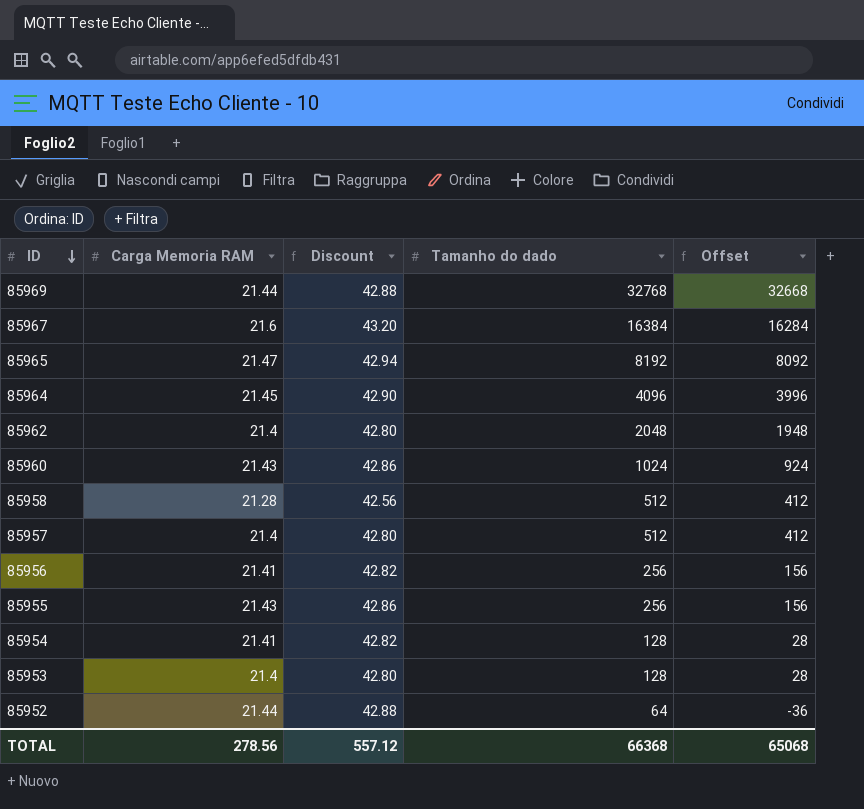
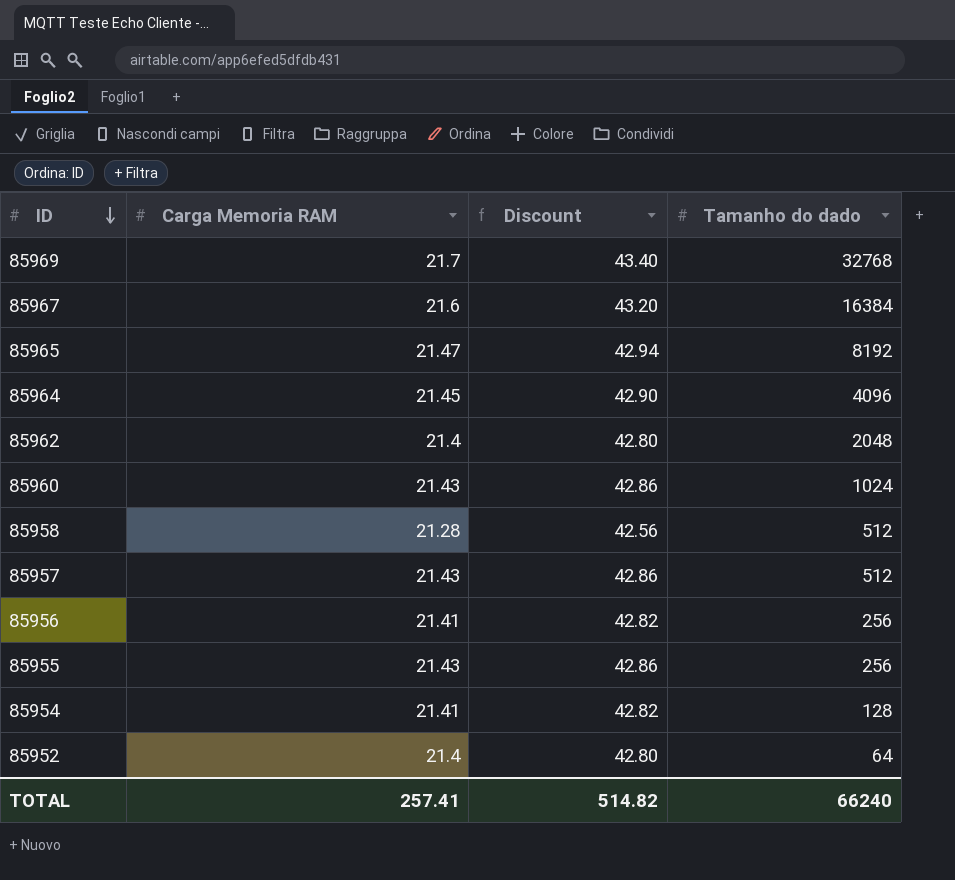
column Offset | formula: [Tamanho do dado] - 100 -> none
row 85953: 21.4 | 42.80 | 128 | 28 -> none
85969 | Carga Memoria RAM: 21.44 -> 21.7
85969 | Discount: 42.88 -> 43.40
85957 | Carga Memoria RAM: 21.4 -> 21.43
85957 | Discount: 42.80 -> 42.86
85952 | Carga Memoria RAM: 21.44 -> 21.4
85952 | Discount: 42.88 -> 42.80
TOTAL | Carga Memoria RAM: 278.56 -> 257.41
TOTAL | Discount: 557.12 -> 514.82
TOTAL | Tamanho do dado: 66368 -> 66240

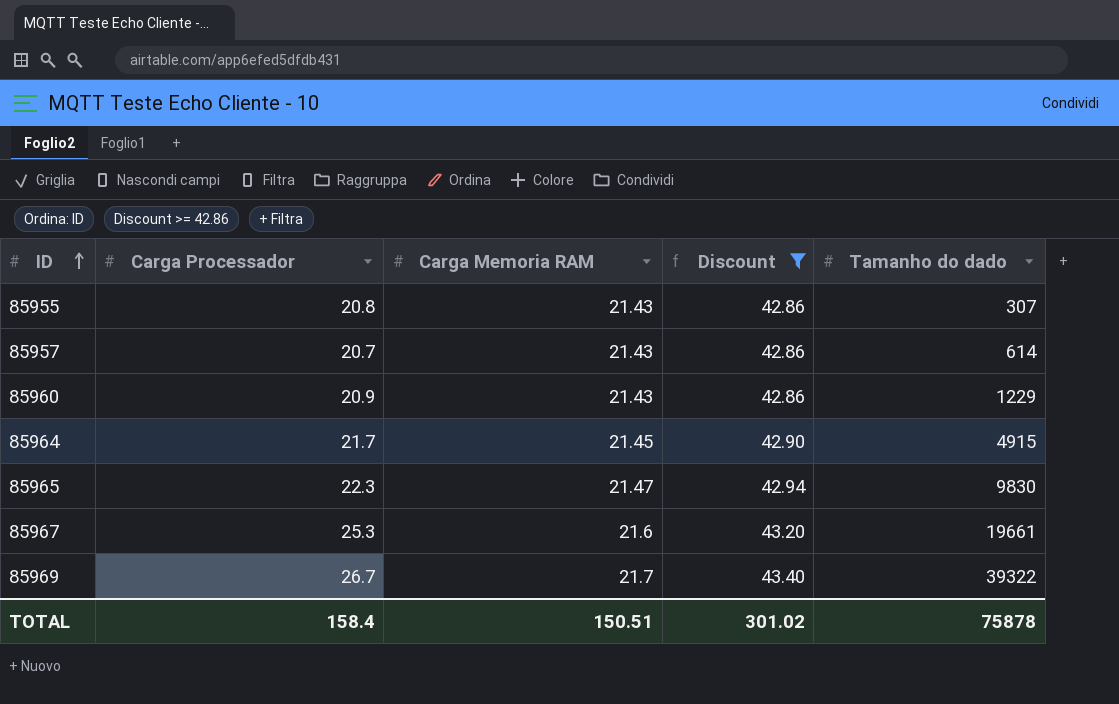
filter: none -> Discount >= 42.86
row order: ID descending -> ID ascending
column Carga Processador | position: none -> 2
85955 | Tamanho do dado: 256 -> 307
85957 | Tamanho do dado: 512 -> 614
85960 | Tamanho do dado: 1024 -> 1229
85964 | Tamanho do dado: 4096 -> 4915
85965 | Tamanho do dado: 8192 -> 9830
85967 | Tamanho do dado: 16384 -> 19661
85969 | Tamanho do dado: 32768 -> 39322
TOTAL | Carga Memoria RAM: 257.41 -> 150.51
TOTAL | Discount: 514.82 -> 301.02
TOTAL | Tamanho do dado: 66240 -> 75878

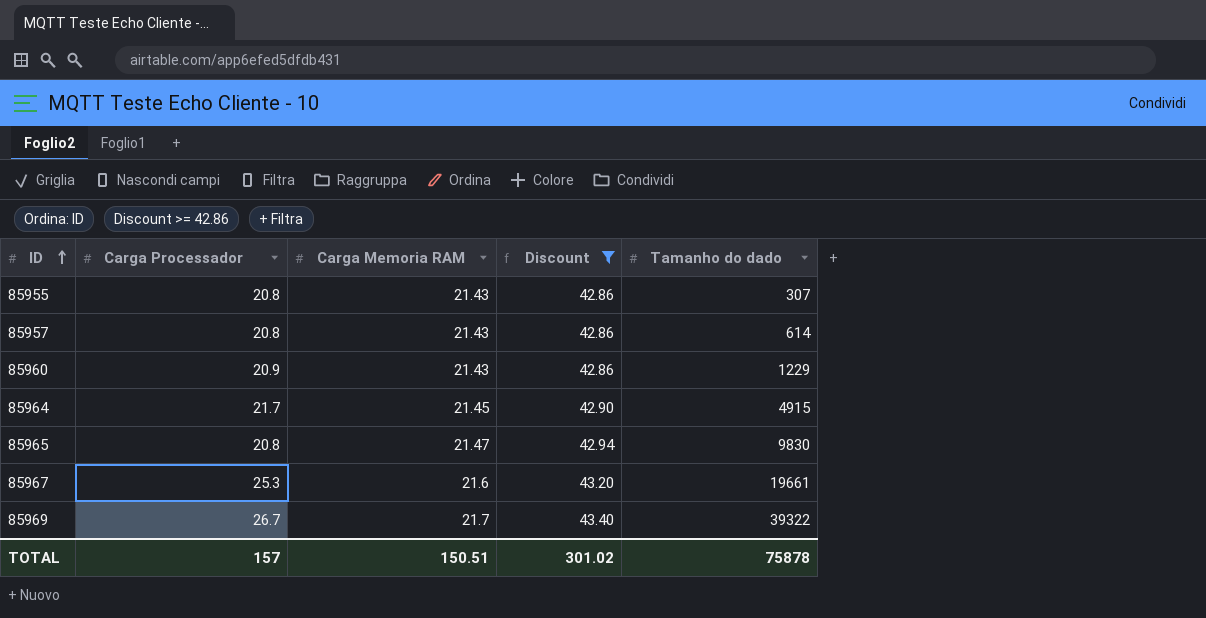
85957 | Carga Processador: 20.7 -> 20.8
85965 | Carga Processador: 22.3 -> 20.8
TOTAL | Carga Processador: 158.4 -> 157

